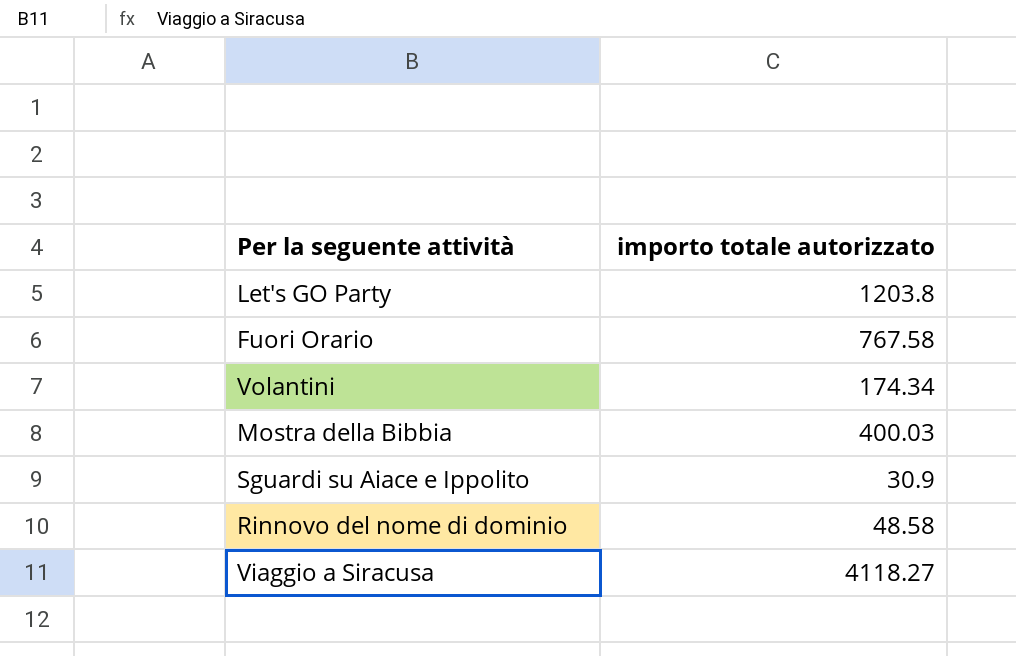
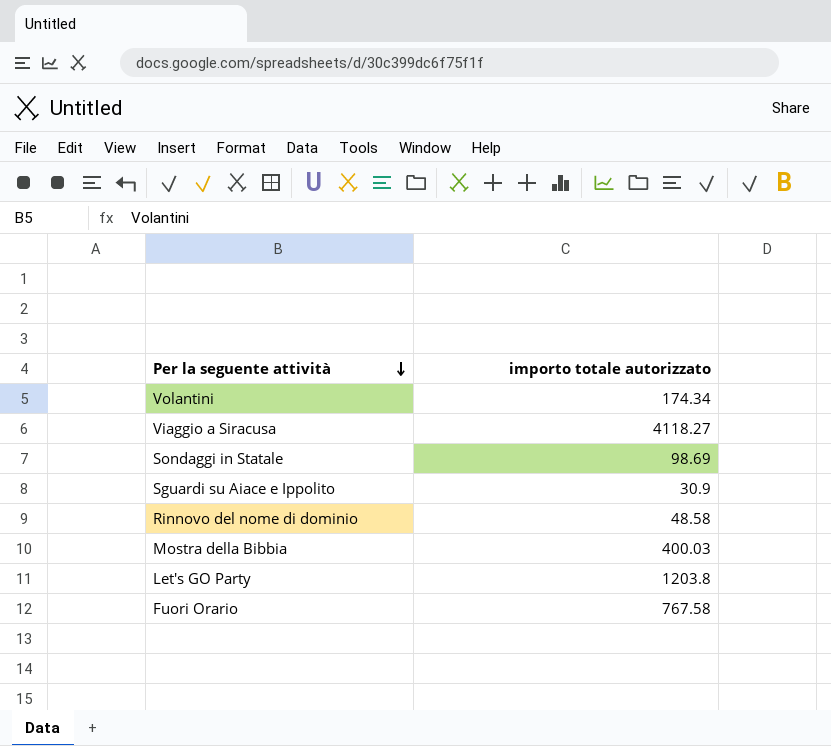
row order: none -> Per la seguente attività descending
row Sondaggi in Statale: none -> 98.69

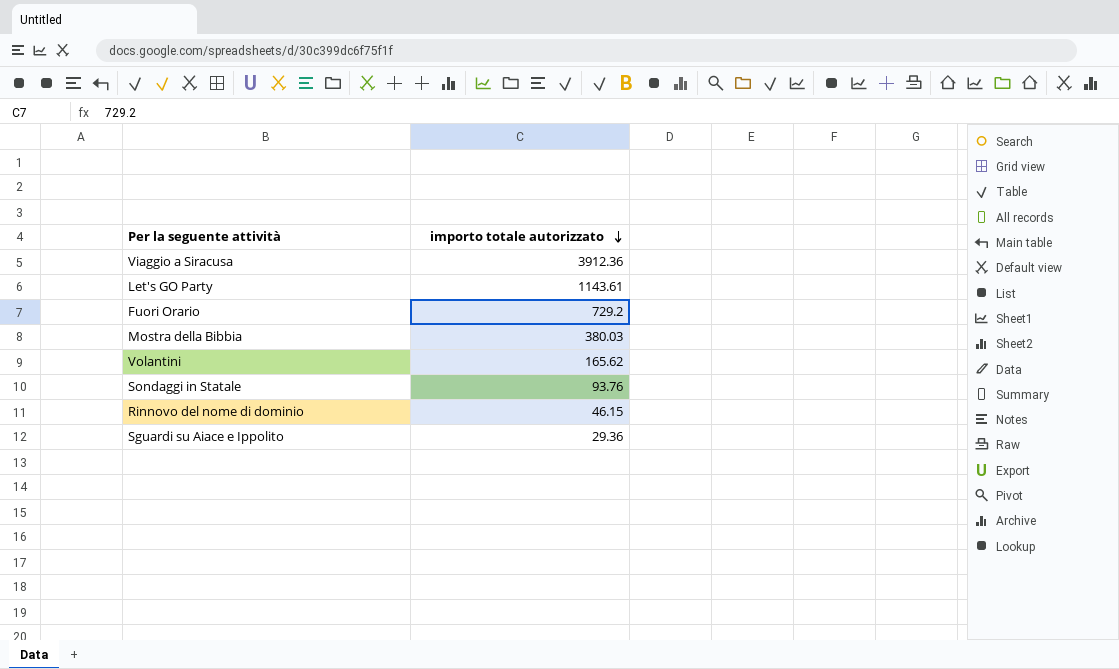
row order: Per la seguente attività descending -> importo totale autorizzato descending
Viaggio a Siracusa | importo totale autorizzato: 4118.27 -> 3912.36
Let's GO Party | importo totale autorizzato: 1203.8 -> 1143.61
Fuori Orario | importo totale autorizzato: 767.58 -> 729.2
Mostra della Bibbia | importo totale autorizzato: 400.03 -> 380.03
Volantini | importo totale autorizzato: 174.34 -> 165.62
Sondaggi in Statale | importo totale autorizzato: 98.69 -> 93.76
Rinnovo del nome di dominio | importo totale autorizzato: 48.58 -> 46.15
Sguardi su Aiace e Ippolito | importo totale autorizzato: 30.9 -> 29.36

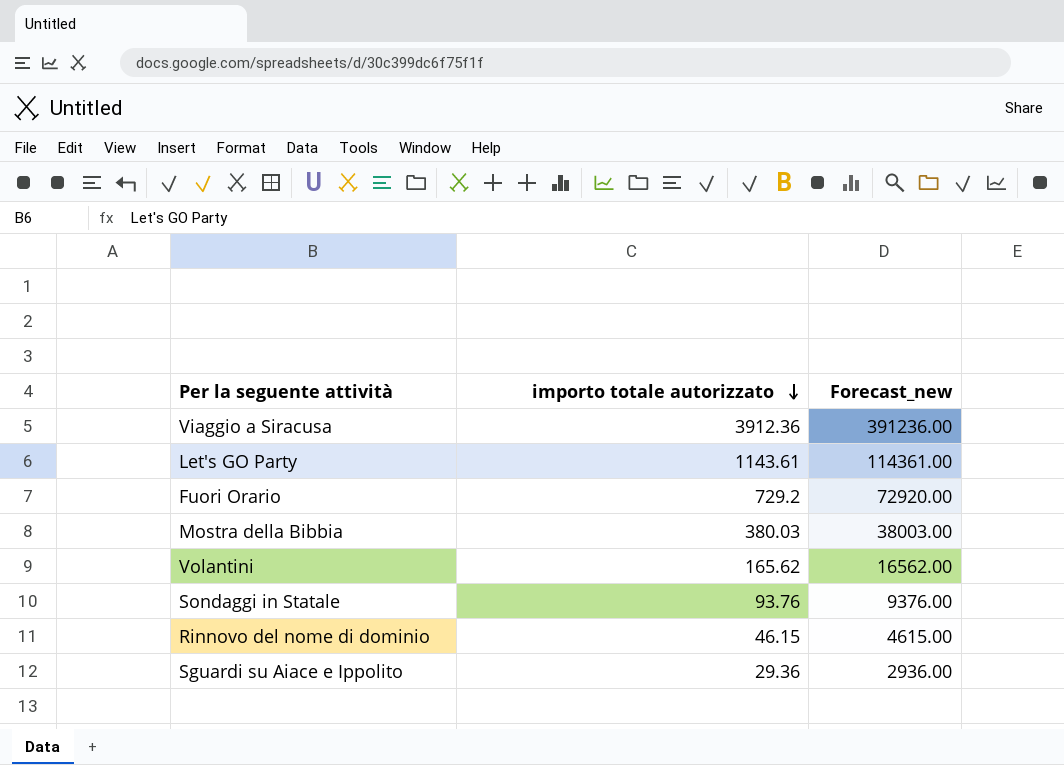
column Forecast_new | formula: none -> [importo totale autorizzato] * 100

